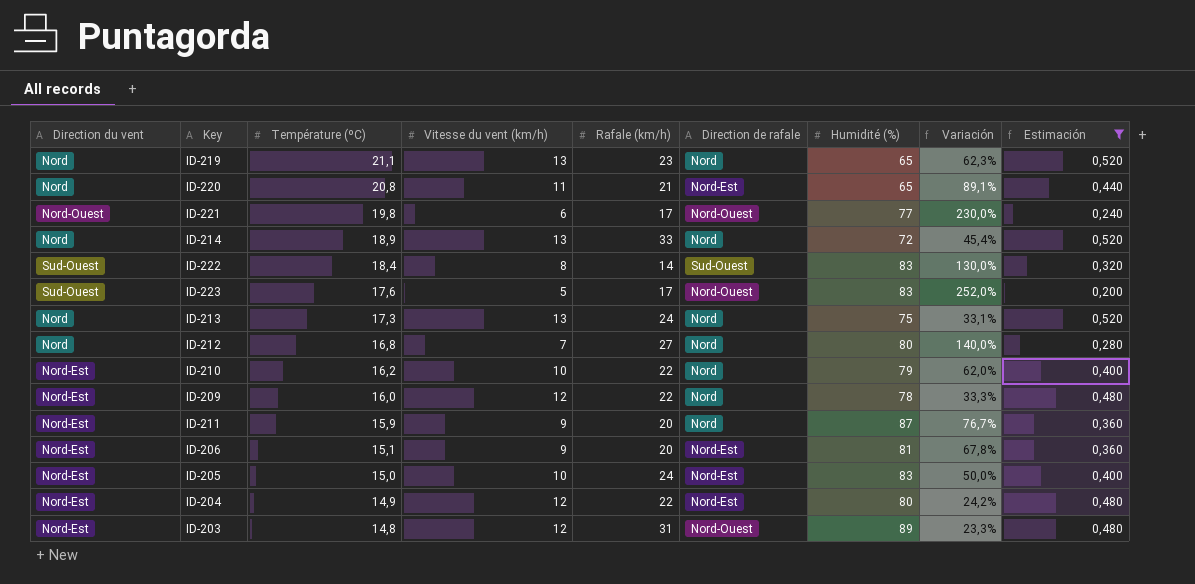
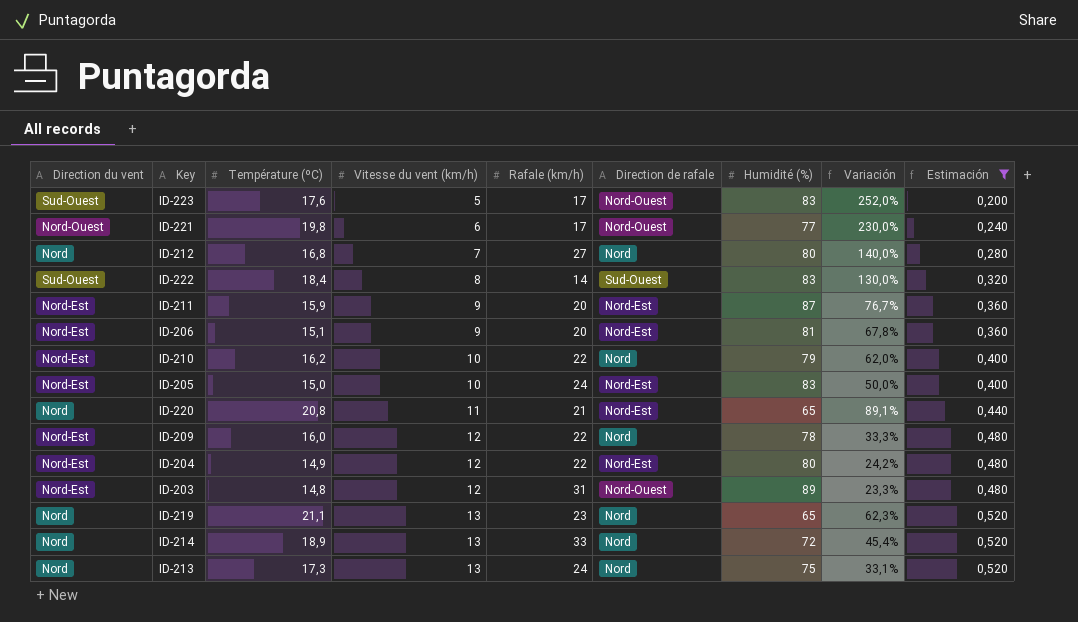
row order: Température (ºC) descending -> Vitesse du vent (km/h) ascending
ID-211 | Direction de rafale: Nord -> Nord-Est

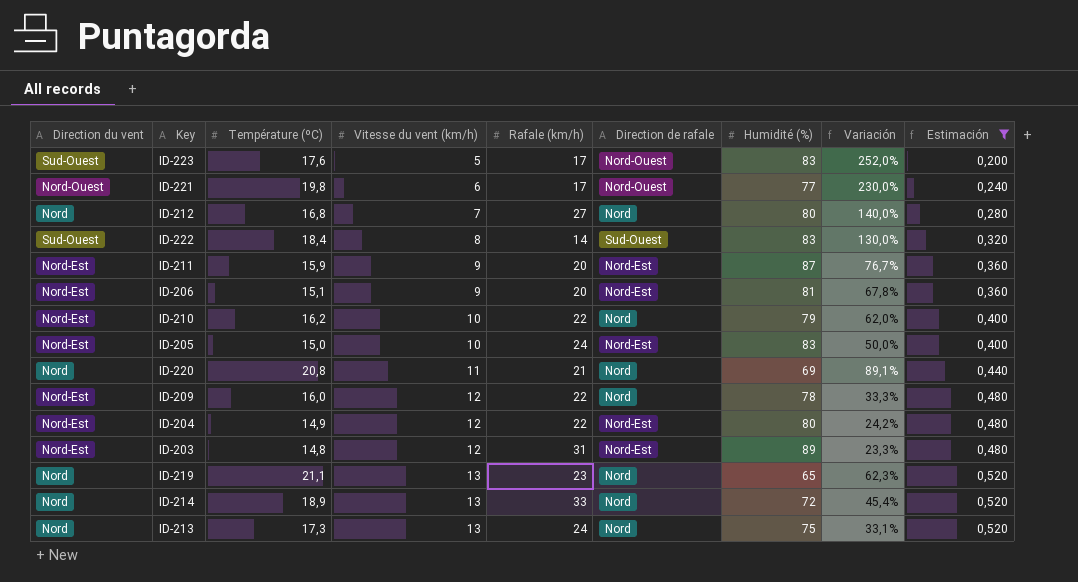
ID-220 | Direction de rafale: Nord-Est -> Nord
ID-220 | Humidité (%): 65 -> 69
ID-203 | Direction de rafale: Nord-Ouest -> Nord-Est

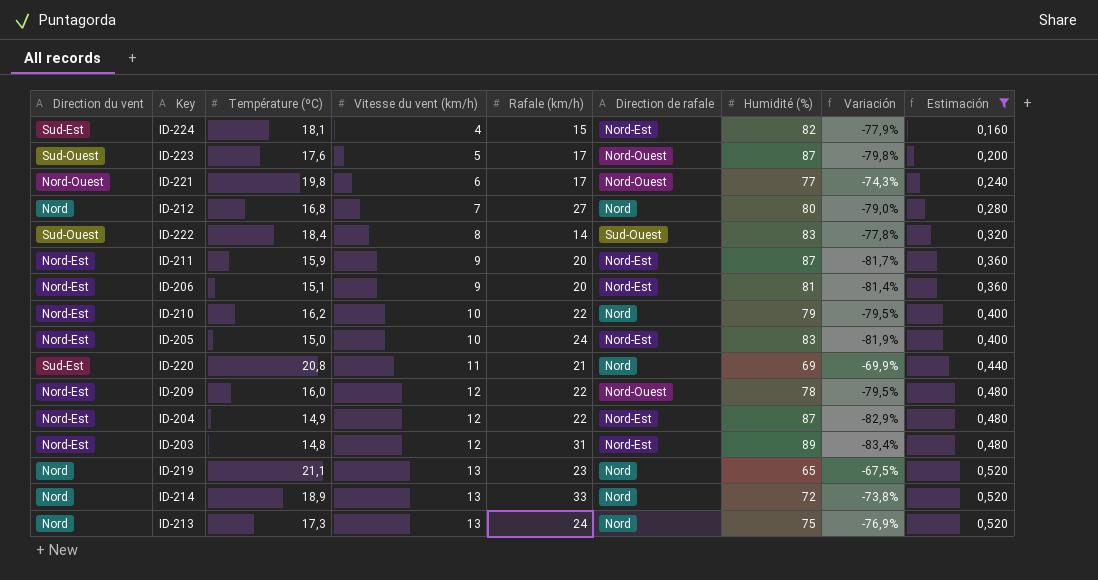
column Variación | formula: ([Température (ºC)] - [Vitesse du vent (km/h)]) / [Vitesse du vent (km/h)] -> ([Température (ºC)] - [Humidité (%)]) / [Humidité (%)]
row ID-224: none -> Sud-Est | 18,1 | 4 | 15 | Nord-Est | 82 | -77,9% | 0,160
ID-223 | Humidité (%): 83 -> 87
ID-220 | Direction du vent: Nord -> Sud-Est
ID-209 | Direction de rafale: Nord -> Nord-Ouest
ID-204 | Humidité (%): 80 -> 87

